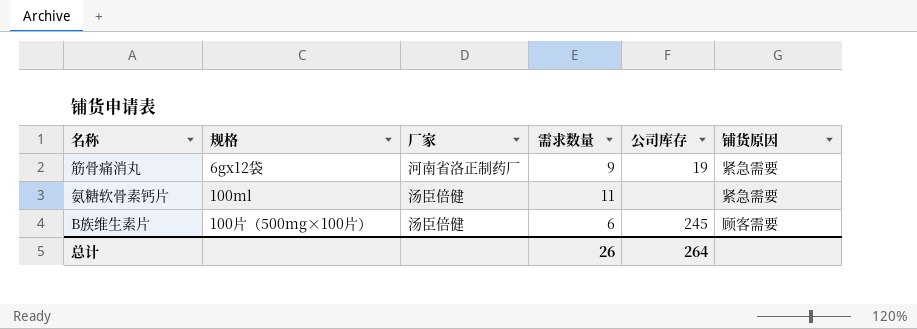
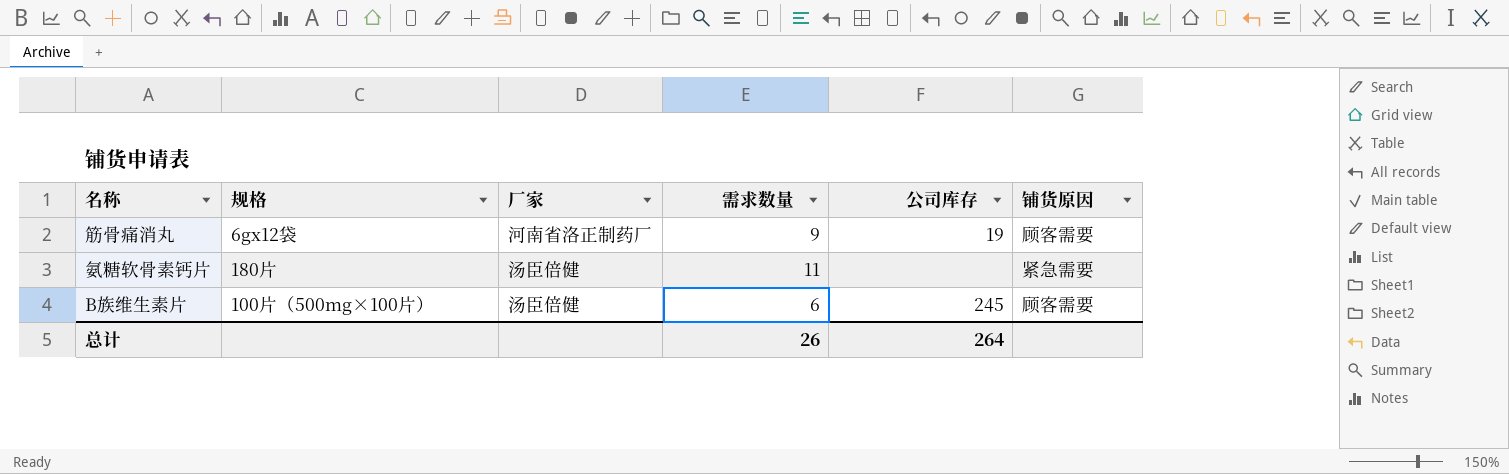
筋骨痛消丸 | 铺货原因: 紧急需要 -> 顾客需要
氨糖软骨素钙片 | 规格: 100ml -> 180片

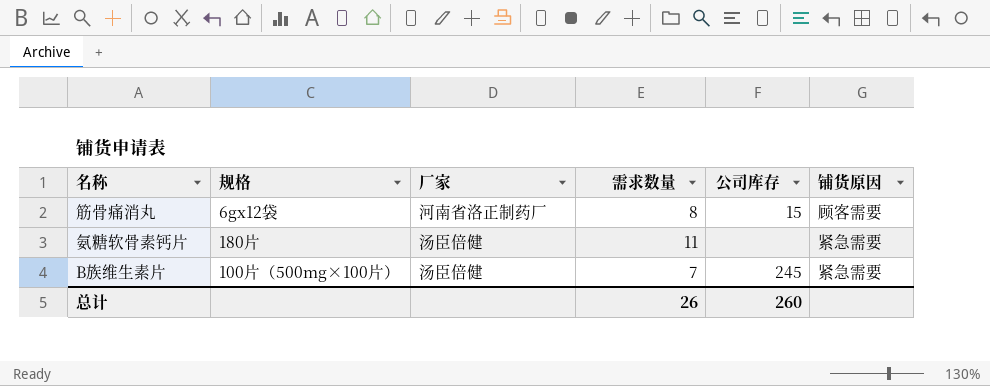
筋骨痛消丸 | 需求数量: 9 -> 8
筋骨痛消丸 | 公司库存: 19 -> 15
B族维生素片 | 需求数量: 6 -> 7
B族维生素片 | 铺货原因: 顾客需要 -> 紧急需要
总计 | 公司库存: 264 -> 260

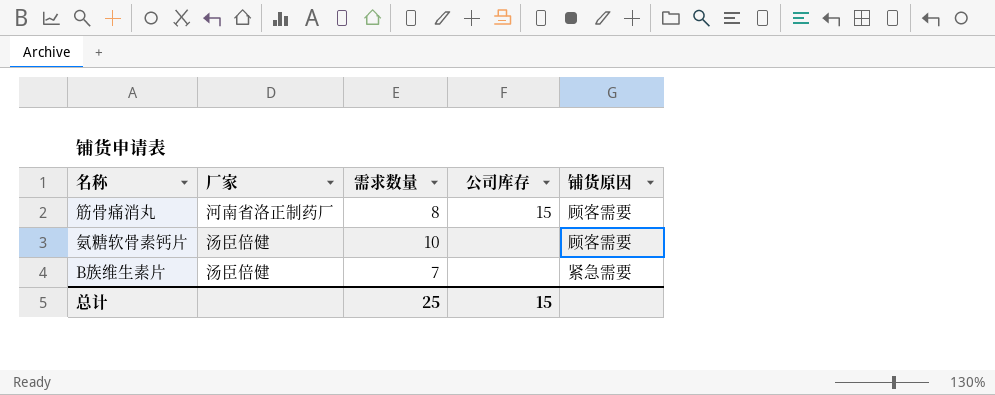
column 规格 | position: 2 -> none
氨糖软骨素钙片 | 需求数量: 11 -> 10
氨糖软骨素钙片 | 铺货原因: 紧急需要 -> 顾客需要
B族维生素片 | 公司库存: 245 -> none
总计 | 需求数量: 26 -> 25
总计 | 公司库存: 260 -> 15

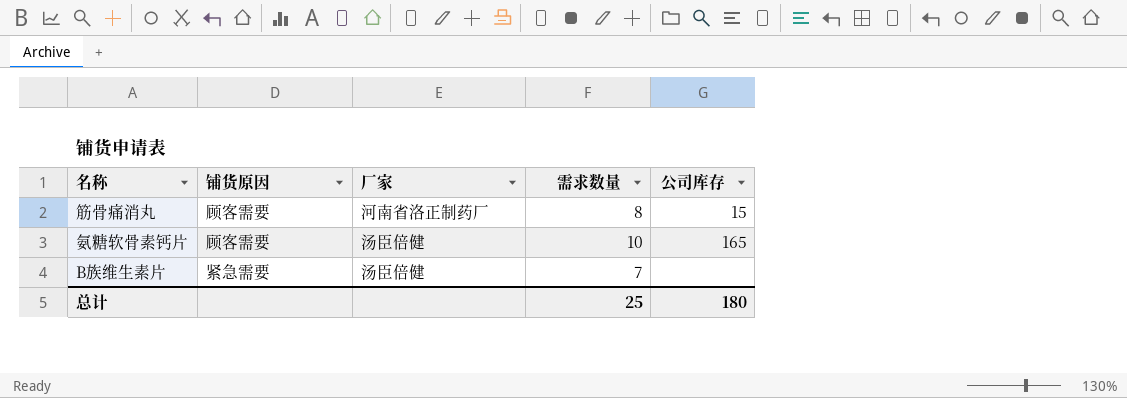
column 铺货原因 | position: 5 -> 2
氨糖软骨素钙片 | 公司库存: none -> 165
总计 | 公司库存: 15 -> 180

